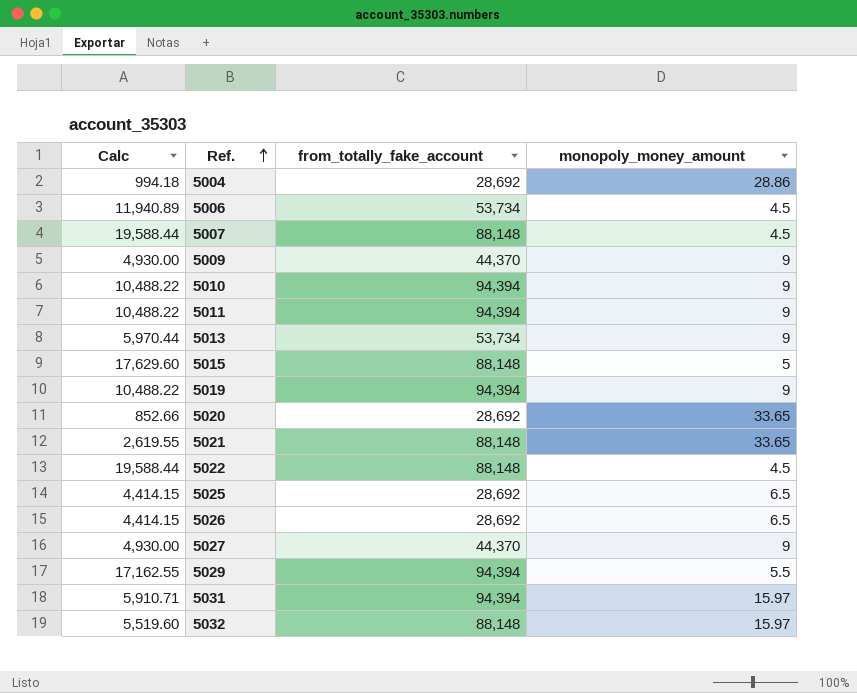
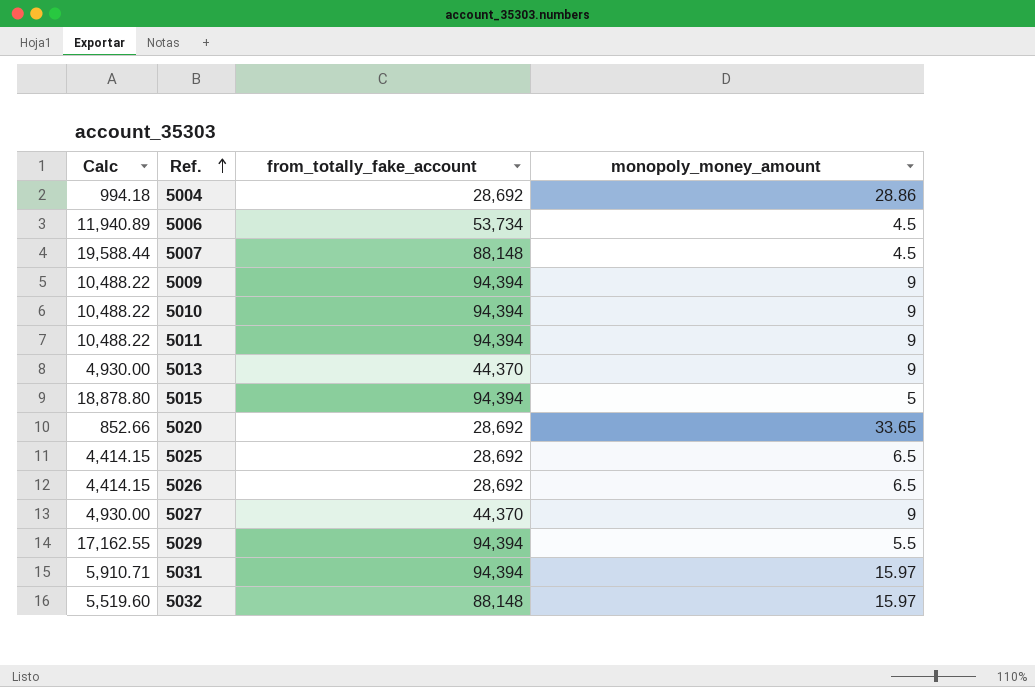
row 5019: 10,488.22 | 94,394 | 9 -> none
row 5021: 2,619.55 | 88,148 | 33.65 -> none
row 5022: 19,588.44 | 88,148 | 4.5 -> none
5009 | Calc: 4,930.00 -> 10,488.22
5009 | from_totally_fake_account: 44,370 -> 94,394
5013 | Calc: 5,970.44 -> 4,930.00
5013 | from_totally_fake_account: 53,734 -> 44,370
5015 | Calc: 17,629.60 -> 18,878.80
5015 | from_totally_fake_account: 88,148 -> 94,394

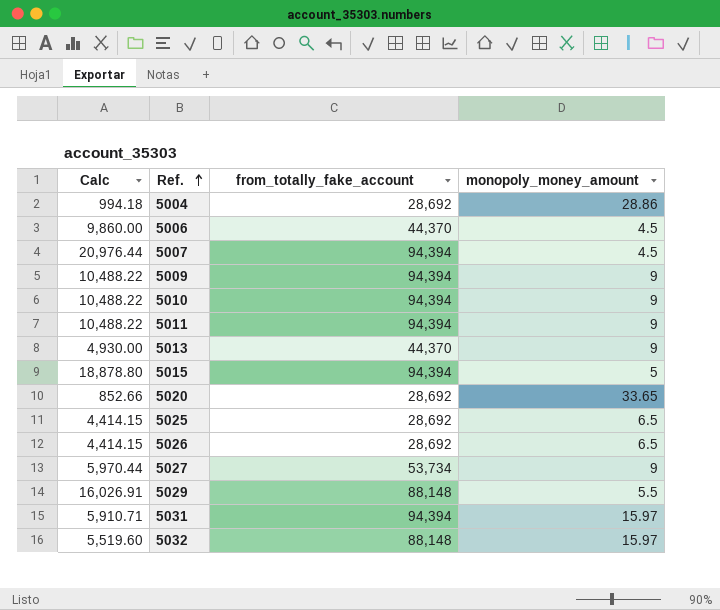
5006 | Calc: 11,940.89 -> 9,860.00
5006 | from_totally_fake_account: 53,734 -> 44,370
5007 | Calc: 19,588.44 -> 20,976.44
5007 | from_totally_fake_account: 88,148 -> 94,394
5027 | Calc: 4,930.00 -> 5,970.44
5027 | from_totally_fake_account: 44,370 -> 53,734
5029 | Calc: 17,162.55 -> 16,026.91
5029 | from_totally_fake_account: 94,394 -> 88,148

